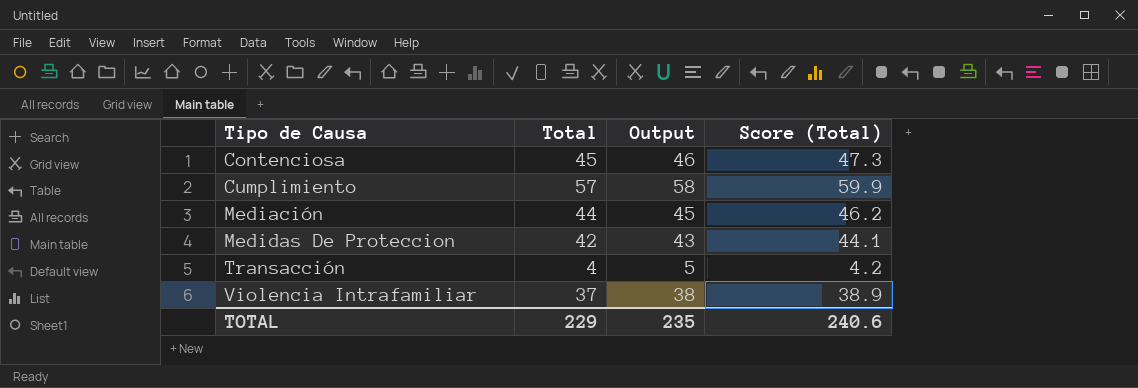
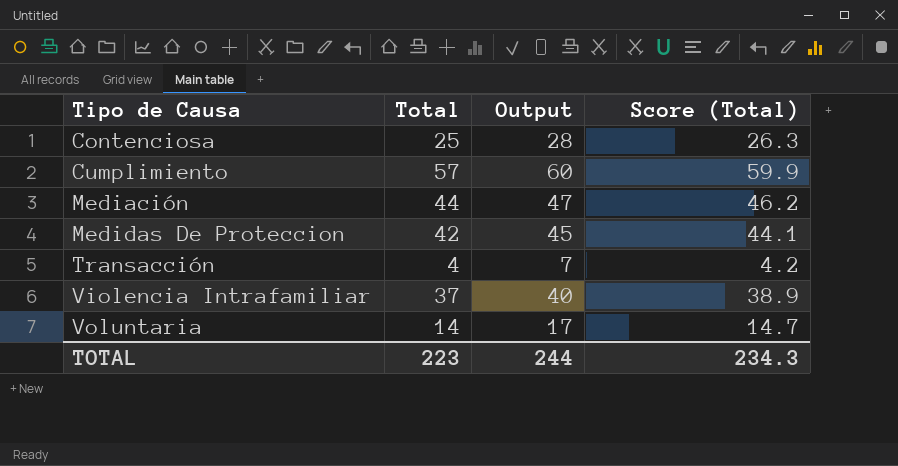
column Output | formula: [Total] + 1 -> [Total] + 3
Contenciosa | Total: 45 -> 25
Contenciosa | Score (Total): 47.3 -> 26.3
row Voluntaria: none -> 14 | 17 | 14.7
TOTAL | Total: 229 -> 223
TOTAL | Output: 235 -> 244
TOTAL | Score (Total): 240.6 -> 234.3

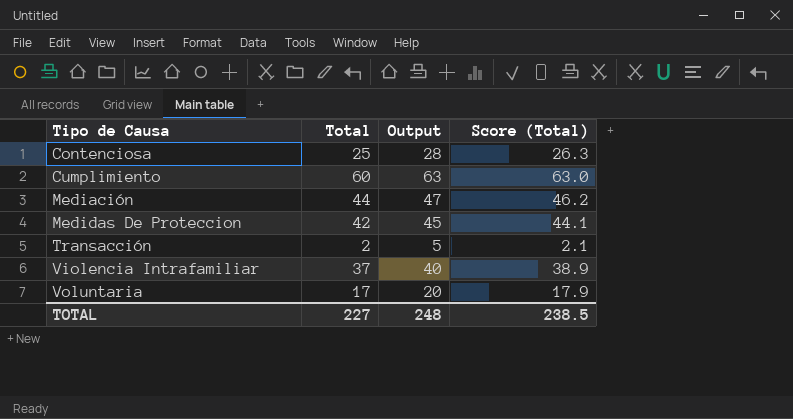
Cumplimiento | Total: 57 -> 60
Cumplimiento | Output: 60 -> 63
Cumplimiento | Score (Total): 59.9 -> 63.0
Transacción | Total: 4 -> 2
Transacción | Output: 7 -> 5
Transacción | Score (Total): 4.2 -> 2.1
Voluntaria | Total: 14 -> 17
Voluntaria | Output: 17 -> 20
Voluntaria | Score (Total): 14.7 -> 17.9
TOTAL | Total: 223 -> 227
TOTAL | Output: 244 -> 248
TOTAL | Score (Total): 234.3 -> 238.5

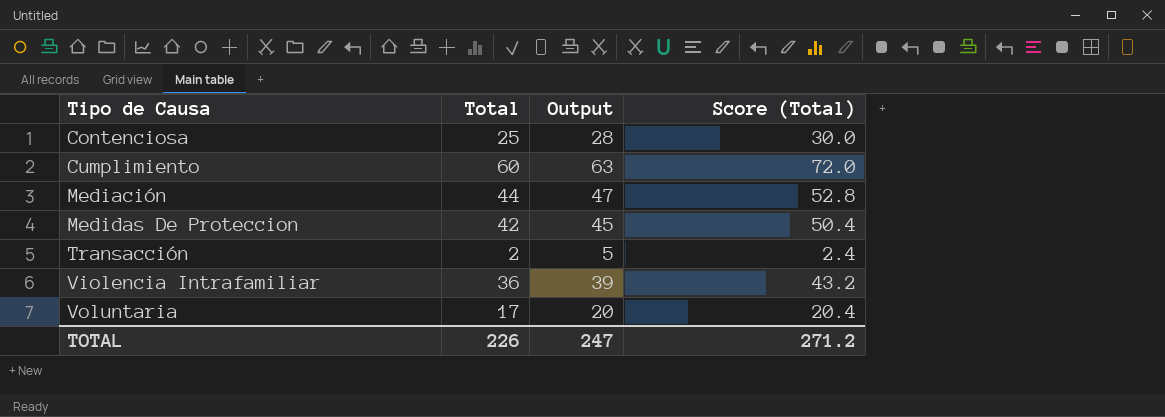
column Score (Total) | formula: [Total] * 1.05 -> [Total] * 1.2
Violencia Intrafamiliar | Total: 37 -> 36
Violencia Intrafamiliar | Output: 40 -> 39
TOTAL | Total: 227 -> 226
TOTAL | Output: 248 -> 247
TOTAL | Score (Total): 238.5 -> 271.2

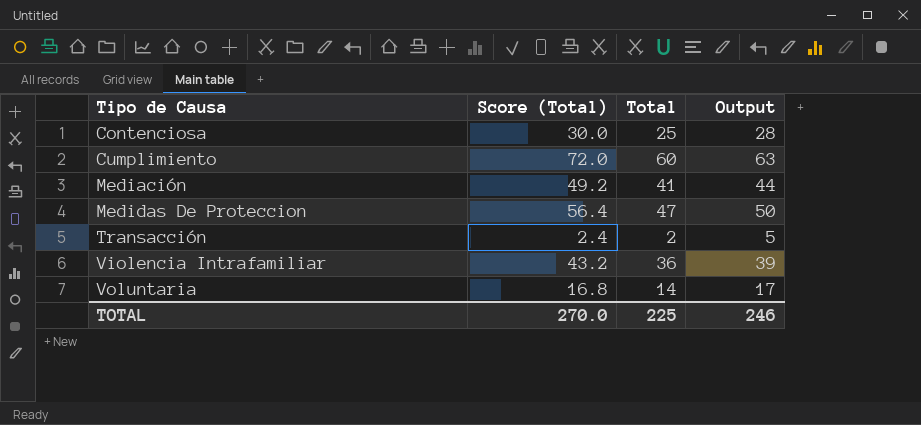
column Score (Total) | position: 4 -> 2
Mediación | Score (Total): 52.8 -> 49.2
Mediación | Total: 44 -> 41
Mediación | Output: 47 -> 44
Medidas De Proteccion | Score (Total): 50.4 -> 56.4
Medidas De Proteccion | Total: 42 -> 47
Medidas De Proteccion | Output: 45 -> 50
Voluntaria | Score (Total): 20.4 -> 16.8
Voluntaria | Total: 17 -> 14
Voluntaria | Output: 20 -> 17
TOTAL | Score (Total): 271.2 -> 270.0
TOTAL | Total: 226 -> 225
TOTAL | Output: 247 -> 246

